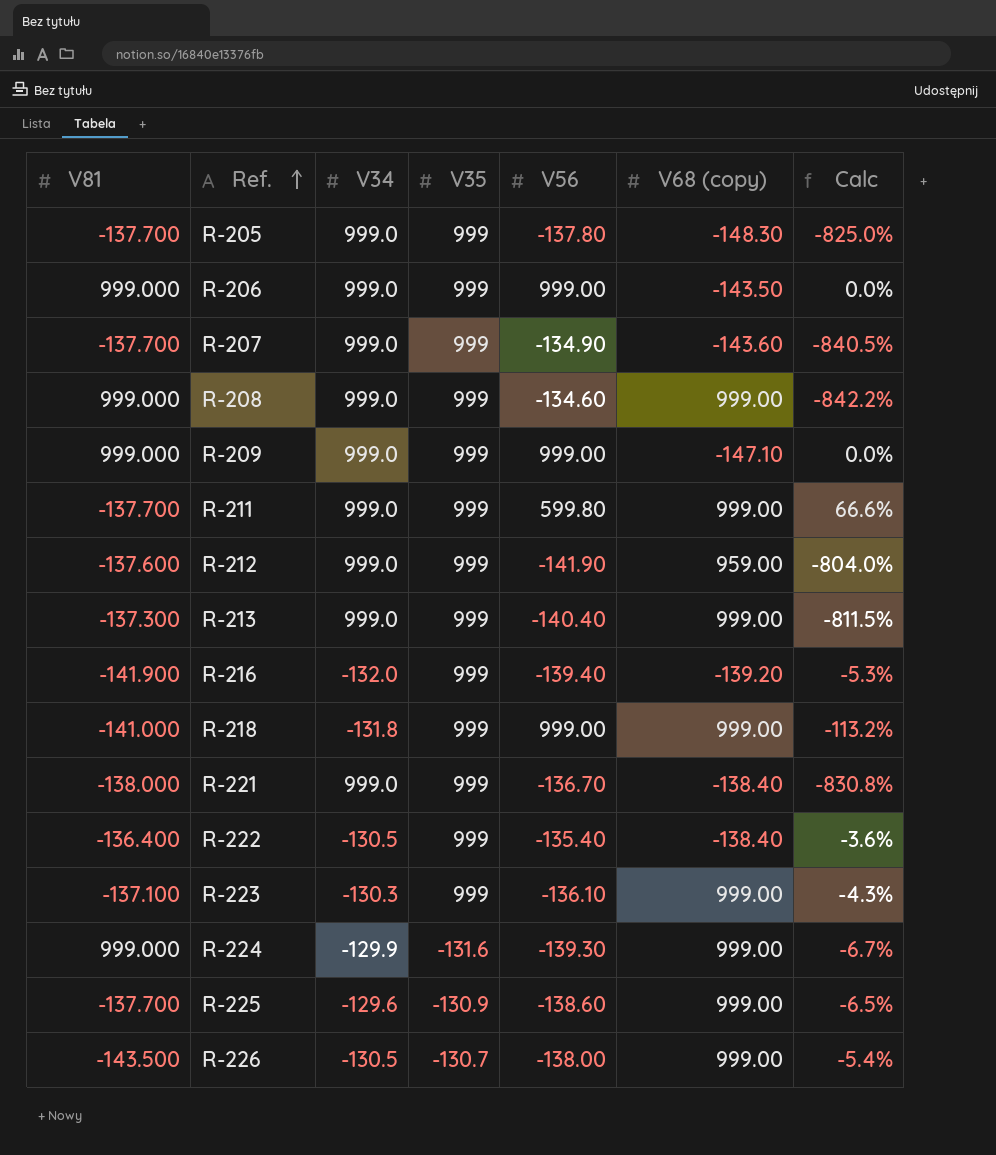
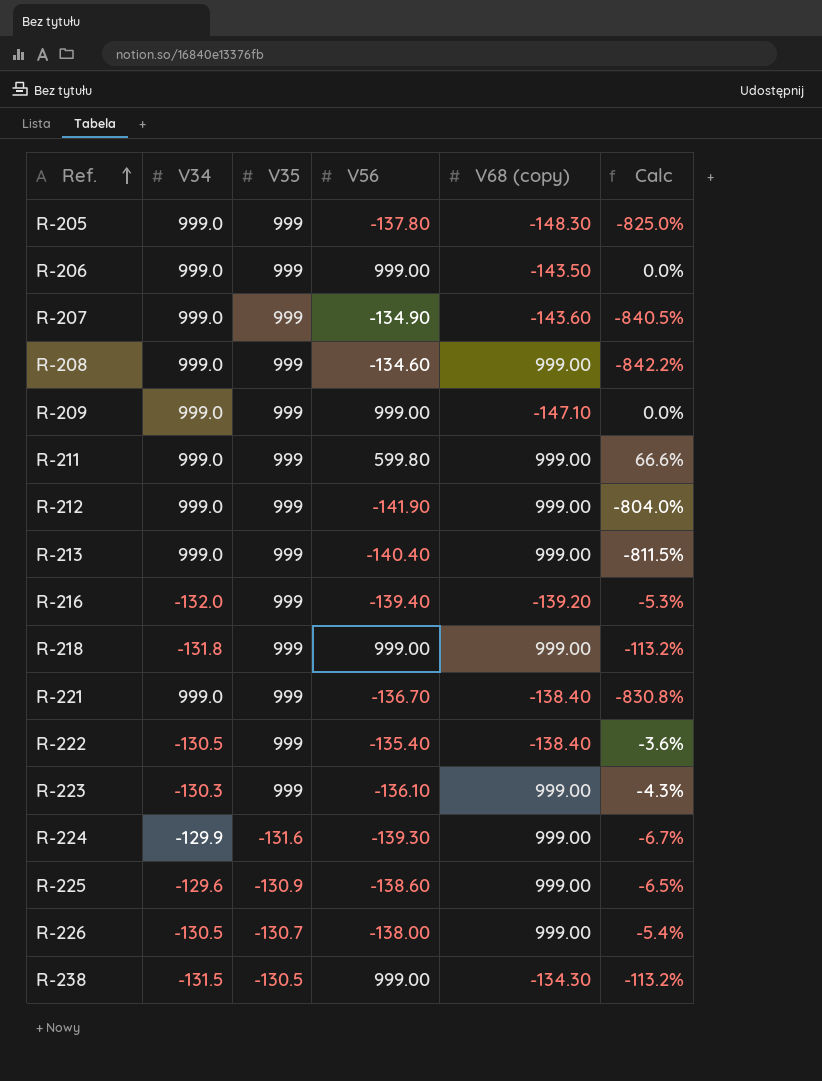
column V81 | position: 1 -> none
R-212 | V68 (copy): 959.00 -> 999.00
row R-238: none -> -131.5 | -130.5 | 999.00 | -134.30 | -113.2%

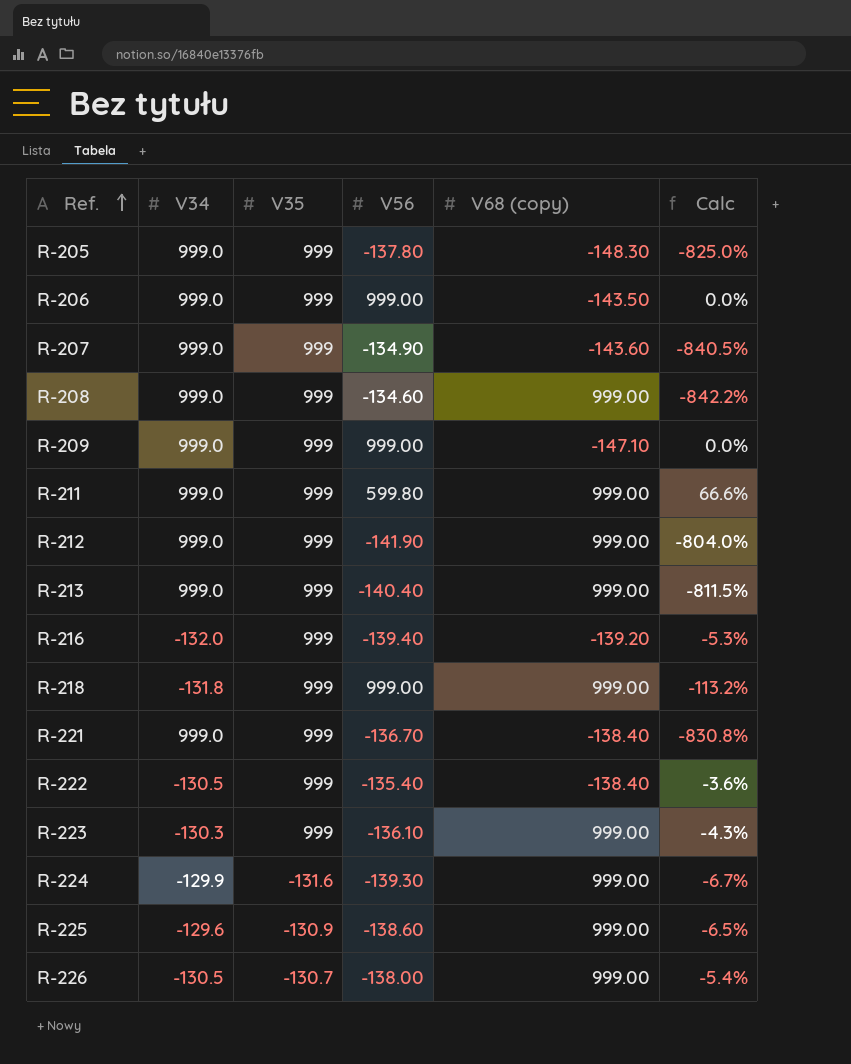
row R-238: -131.5 | -130.5 | 999.00 | -134.30 | -113.2% -> none

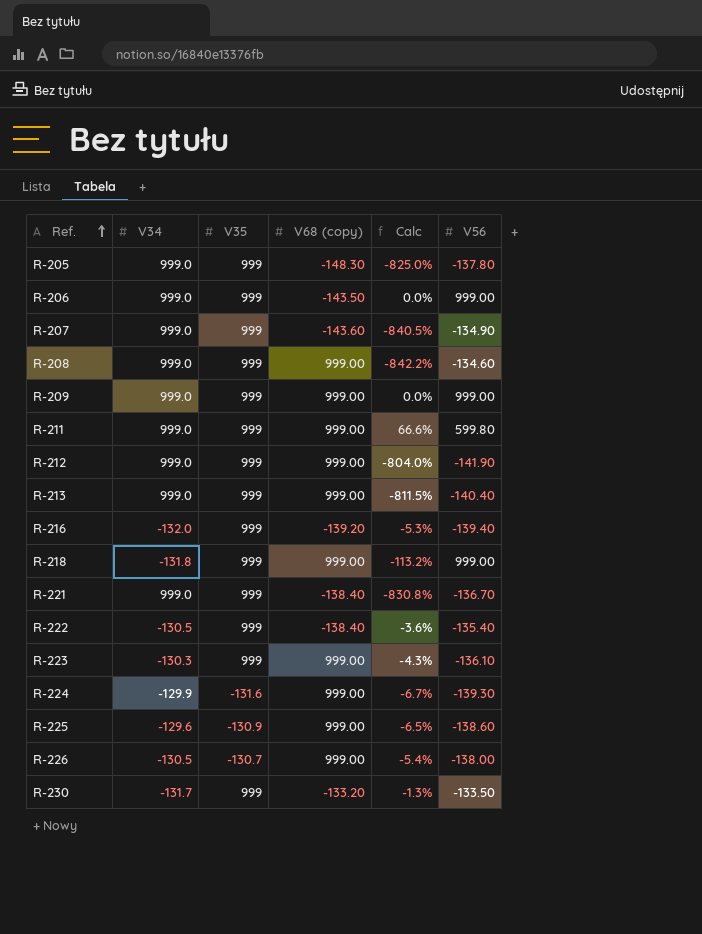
column V56 | position: 4 -> 6
R-209 | V68 (copy): -147.10 -> 999.00
row R-230: none -> -131.7 | 999 | -133.20 | -1.3% | -133.50

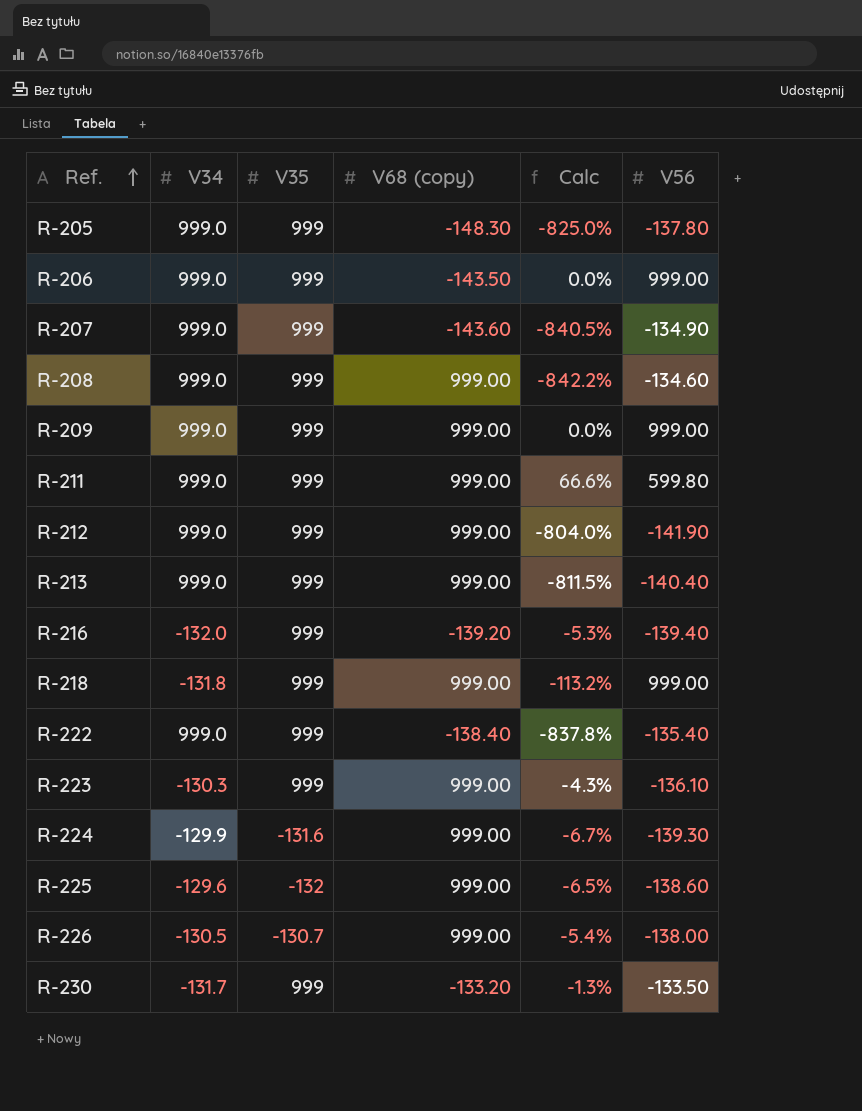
row R-221: 999.0 | 999 | -138.40 | -830.8% | -136.70 -> none
R-222 | V34: -130.5 -> 999.0
R-222 | Calc: -3.6% -> -837.8%
R-225 | V35: -130.9 -> -132

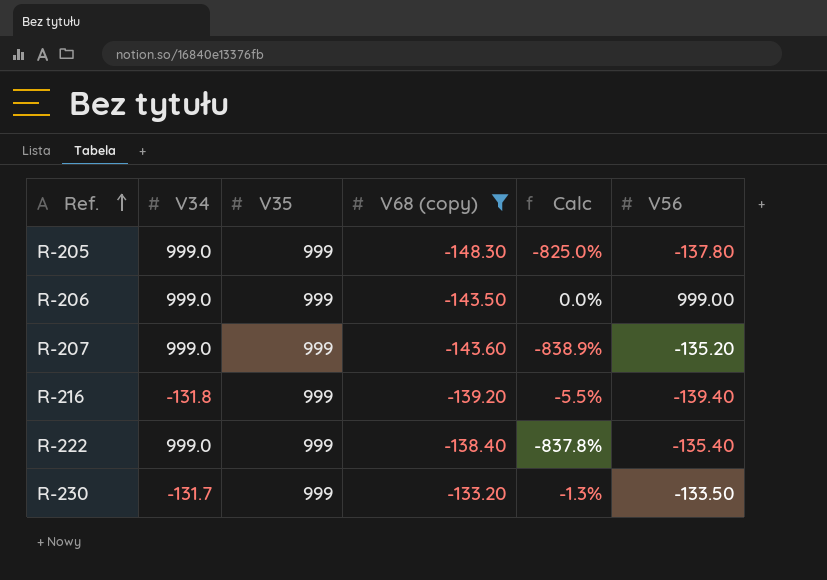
filter: none -> V68 (copy) != 999.00
R-207 | Calc: -840.5% -> -838.9%
R-207 | V56: -134.90 -> -135.20
R-216 | V34: -132.0 -> -131.8
R-216 | Calc: -5.3% -> -5.5%

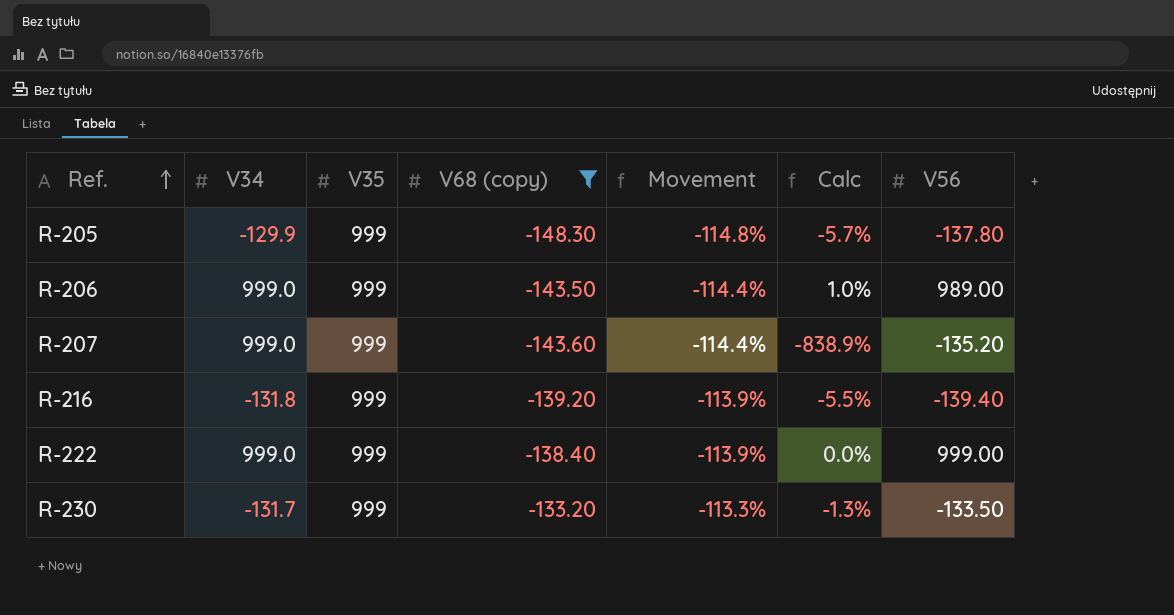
column Movement | formula: none -> ([V68 (copy)] - [V35]) / [V35]
R-205 | V34: 999.0 -> -129.9
R-205 | Calc: -825.0% -> -5.7%
R-206 | Calc: 0.0% -> 1.0%
R-206 | V56: 999.00 -> 989.00
R-222 | Calc: -837.8% -> 0.0%
R-222 | V56: -135.40 -> 999.00

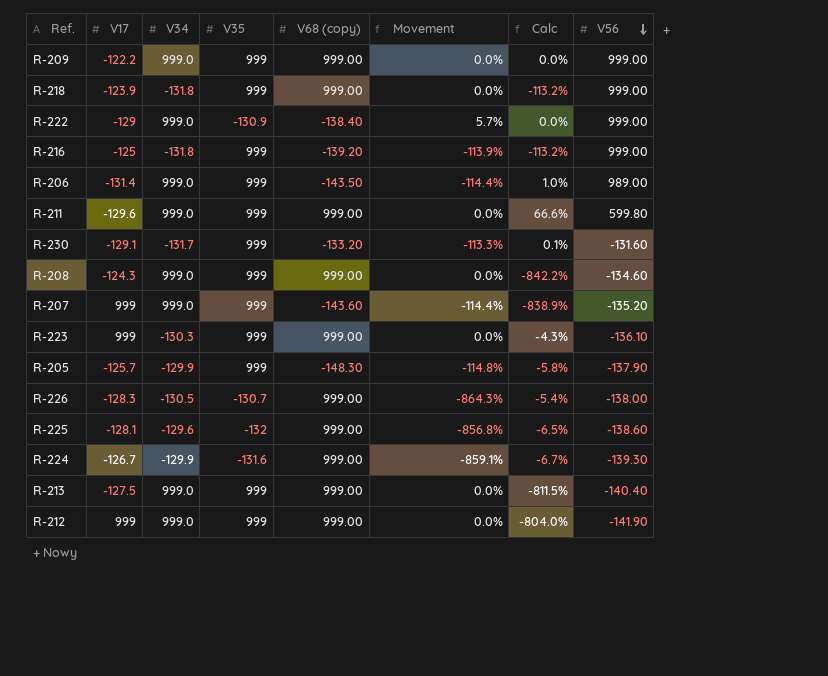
filter: V68 (copy) != 999.00 -> none
row order: Ref. ascending -> V56 descending
column V17 | position: none -> 2
R-222 | V35: 999 -> -130.9
R-222 | Movement: -113.9% -> 5.7%
R-216 | Calc: -5.5% -> -113.2%
R-216 | V56: -139.40 -> 999.00
R-230 | Calc: -1.3% -> 0.1%
R-230 | V56: -133.50 -> -131.60
R-205 | Calc: -5.7% -> -5.8%
R-205 | V56: -137.80 -> -137.90

